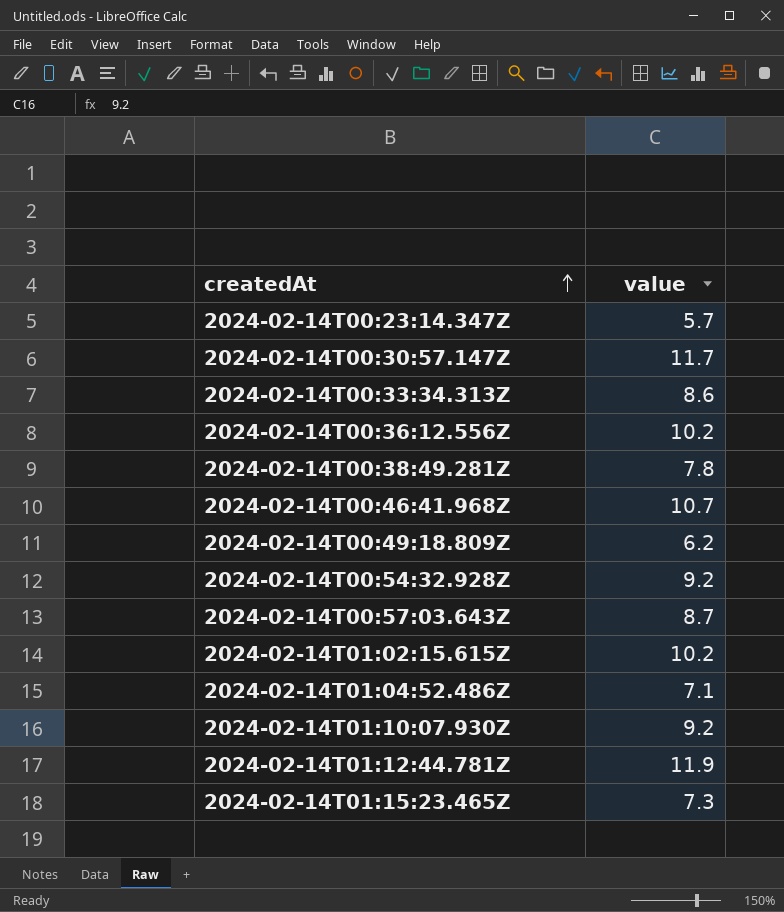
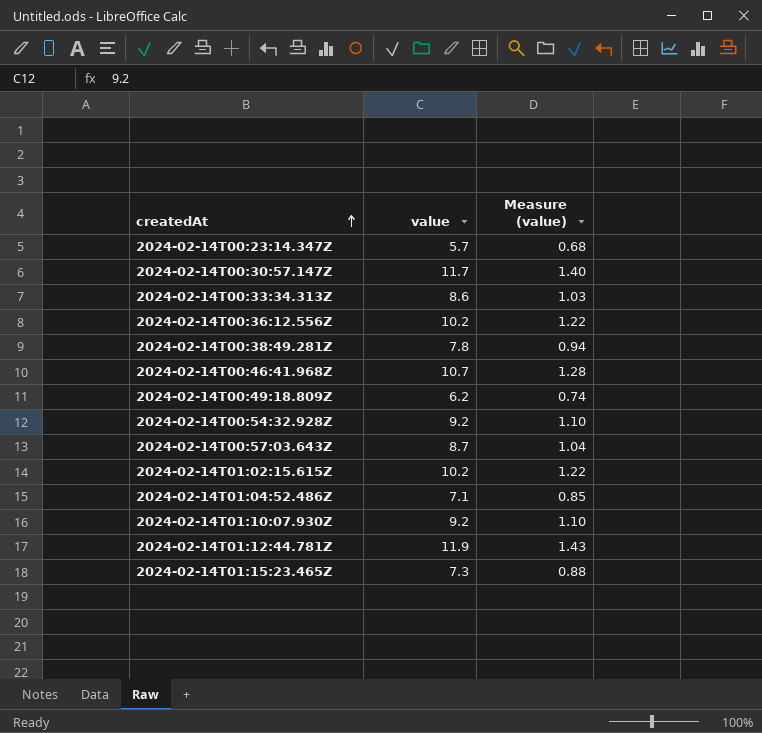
column Measure (value) | formula: none -> [value] * 0.12

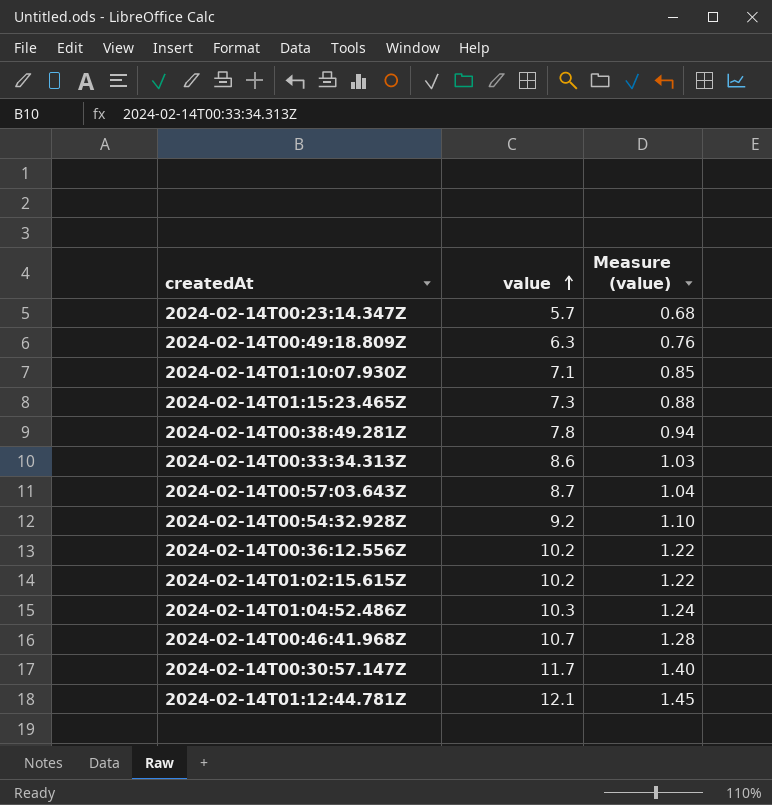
row order: createdAt ascending -> value ascending
2024-02-14T00:49:18.809Z | value: 6.2 -> 6.3
2024-02-14T00:49:18.809Z | Measure (value): 0.74 -> 0.76
2024-02-14T01:10:07.930Z | value: 9.2 -> 7.1
2024-02-14T01:10:07.930Z | Measure (value): 1.10 -> 0.85
2024-02-14T01:04:52.486Z | value: 7.1 -> 10.3
2024-02-14T01:04:52.486Z | Measure (value): 0.85 -> 1.24
2024-02-14T01:12:44.781Z | value: 11.9 -> 12.1
2024-02-14T01:12:44.781Z | Measure (value): 1.43 -> 1.45

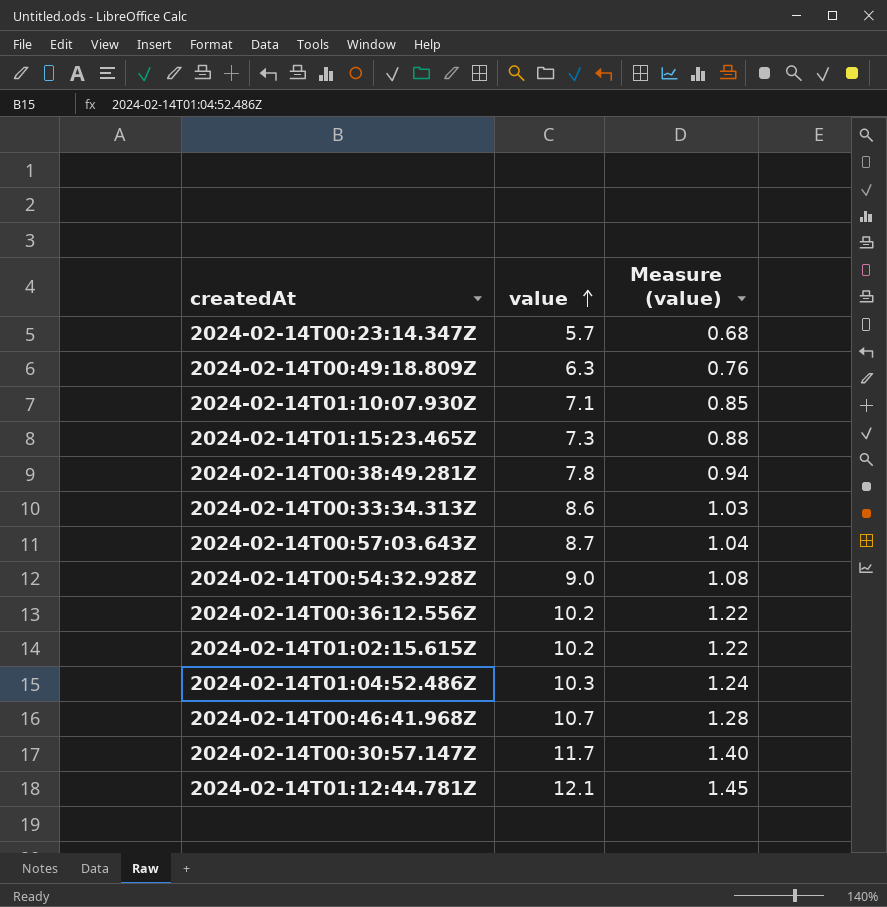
2024-02-14T00:54:32.928Z | value: 9.2 -> 9.0
2024-02-14T00:54:32.928Z | Measure (value): 1.10 -> 1.08

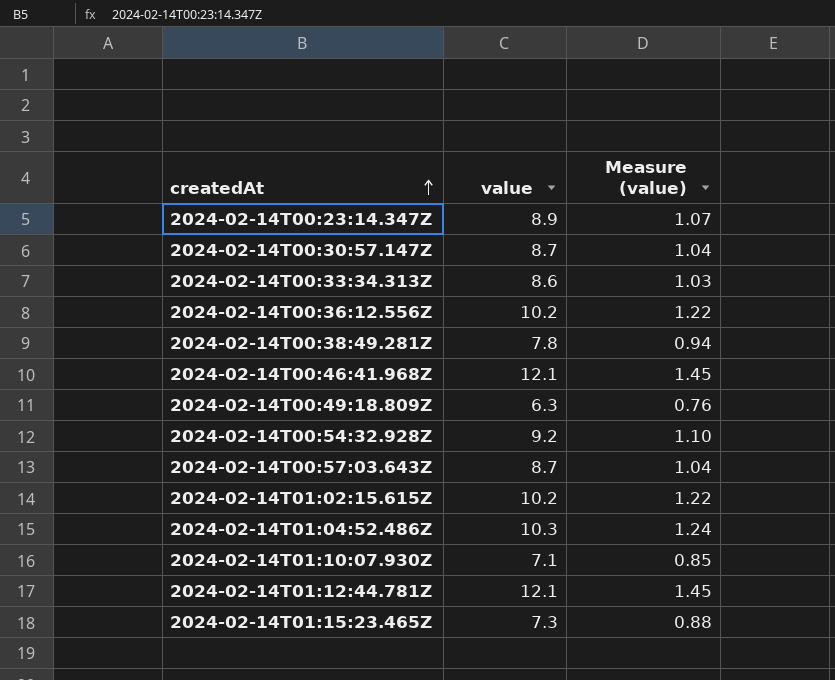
row order: value ascending -> createdAt ascending
2024-02-14T00:23:14.347Z | value: 5.7 -> 8.9
2024-02-14T00:23:14.347Z | Measure (value): 0.68 -> 1.07
2024-02-14T00:30:57.147Z | value: 11.7 -> 8.7
2024-02-14T00:30:57.147Z | Measure (value): 1.40 -> 1.04
2024-02-14T00:46:41.968Z | value: 10.7 -> 12.1
2024-02-14T00:46:41.968Z | Measure (value): 1.28 -> 1.45
2024-02-14T00:54:32.928Z | value: 9.0 -> 9.2
2024-02-14T00:54:32.928Z | Measure (value): 1.08 -> 1.10

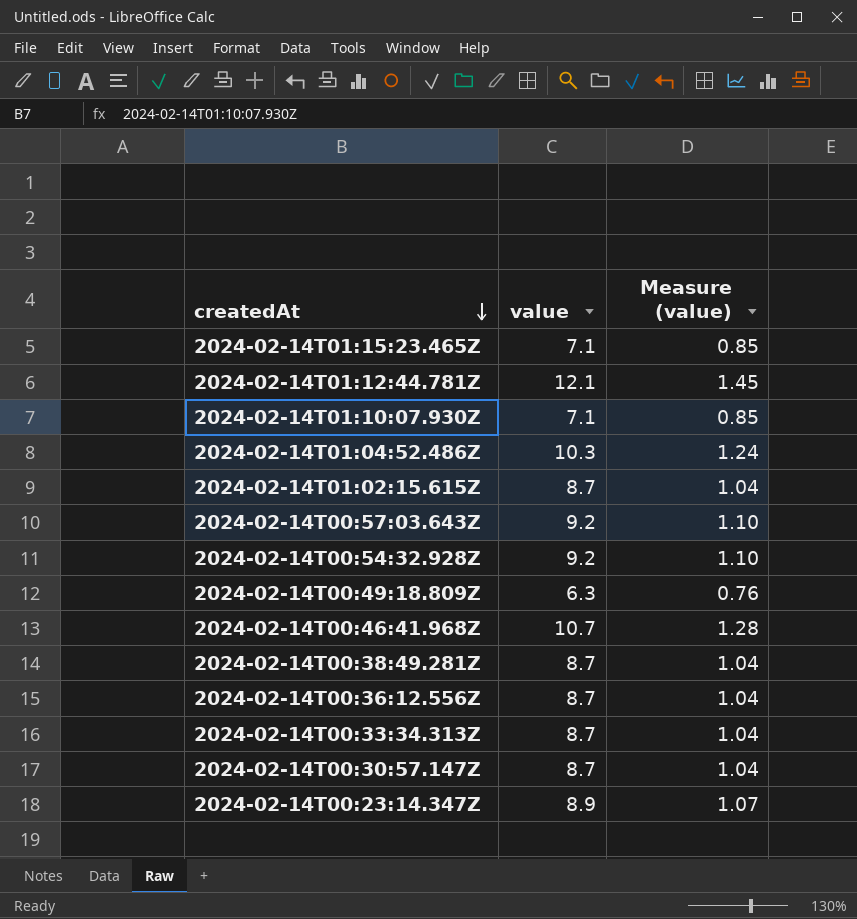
row order: createdAt ascending -> createdAt descending
2024-02-14T01:15:23.465Z | value: 7.3 -> 7.1
2024-02-14T01:15:23.465Z | Measure (value): 0.88 -> 0.85
2024-02-14T01:02:15.615Z | value: 10.2 -> 8.7
2024-02-14T01:02:15.615Z | Measure (value): 1.22 -> 1.04
2024-02-14T00:57:03.643Z | value: 8.7 -> 9.2
2024-02-14T00:57:03.643Z | Measure (value): 1.04 -> 1.10
2024-02-14T00:46:41.968Z | value: 12.1 -> 10.7
2024-02-14T00:46:41.968Z | Measure (value): 1.45 -> 1.28
2024-02-14T00:38:49.281Z | value: 7.8 -> 8.7
2024-02-14T00:38:49.281Z | Measure (value): 0.94 -> 1.04
2024-02-14T00:36:12.556Z | value: 10.2 -> 8.7
2024-02-14T00:36:12.556Z | Measure (value): 1.22 -> 1.04
2024-02-14T00:33:34.313Z | value: 8.6 -> 8.7
2024-02-14T00:33:34.313Z | Measure (value): 1.03 -> 1.04

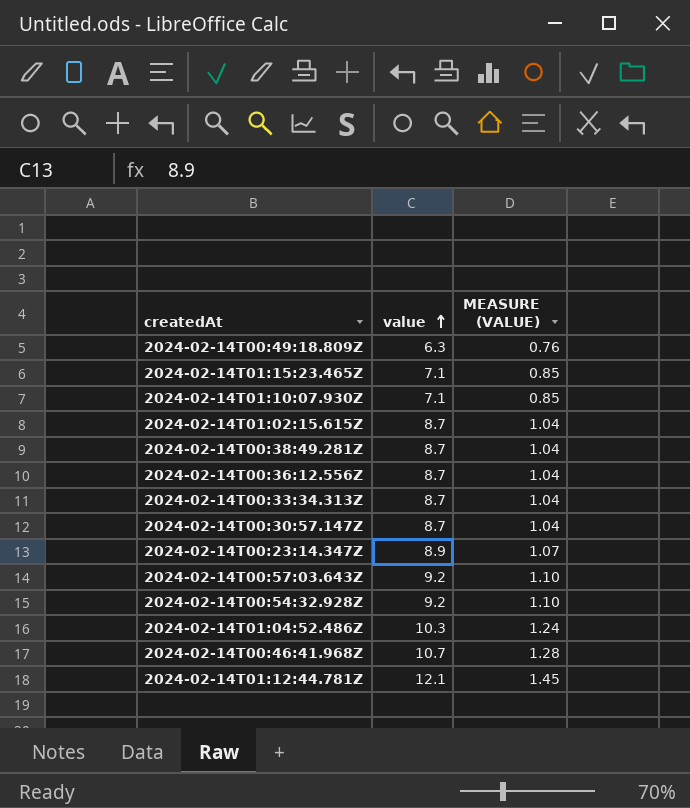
row order: createdAt descending -> value ascending
column name: Measure (value) -> MEASURE (VALUE)

